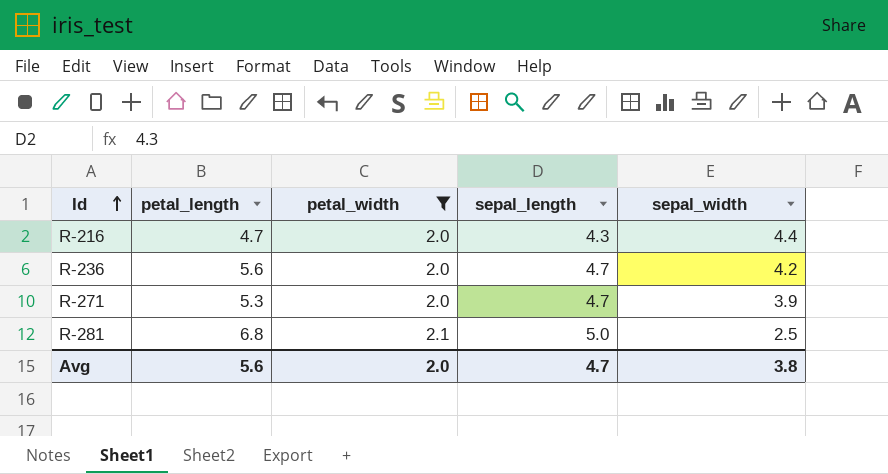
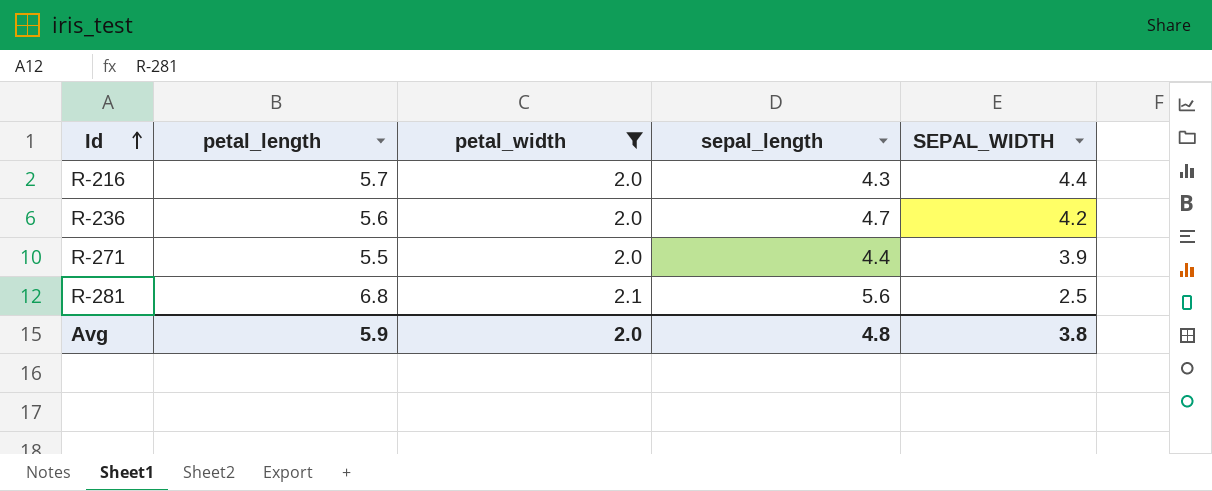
column name: sepal_width -> SEPAL_WIDTH
R-216 | petal_length: 4.7 -> 5.7
R-271 | petal_length: 5.3 -> 5.5
R-271 | sepal_length: 4.7 -> 4.4
R-281 | sepal_length: 5.0 -> 5.6
Avg | petal_length: 5.6 -> 5.9
Avg | sepal_length: 4.7 -> 4.8

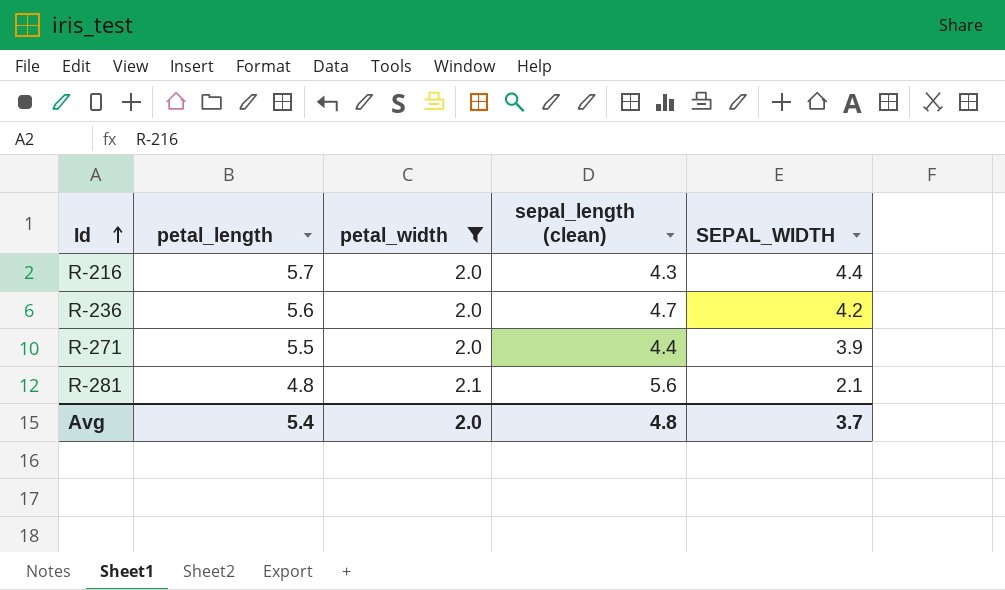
column name: sepal_length -> sepal_length (clean)
R-281 | petal_length: 6.8 -> 4.8
R-281 | SEPAL_WIDTH: 2.5 -> 2.1
Avg | petal_length: 5.9 -> 5.4
Avg | SEPAL_WIDTH: 3.8 -> 3.7

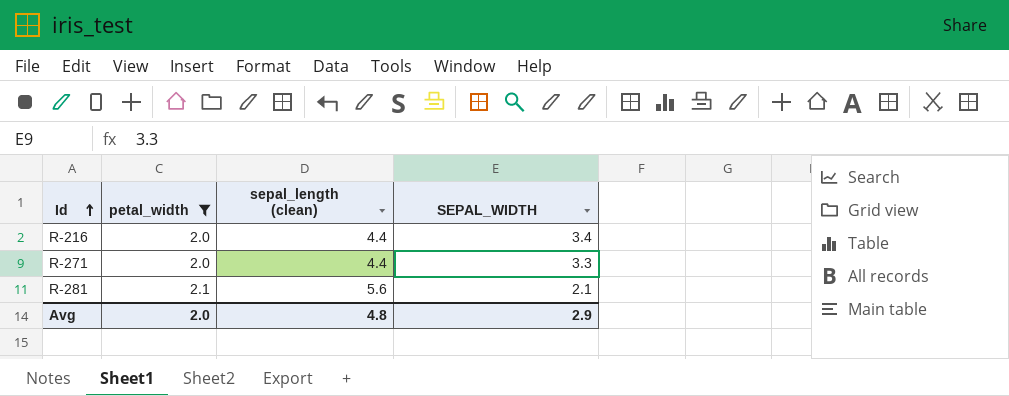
column petal_length | position: 2 -> none
row R-236: 5.6 | 2.0 | 4.7 | 4.2 -> none
R-216 | sepal_length (clean): 4.3 -> 4.4
R-216 | SEPAL_WIDTH: 4.4 -> 3.4
R-271 | SEPAL_WIDTH: 3.9 -> 3.3
Avg | SEPAL_WIDTH: 3.7 -> 2.9

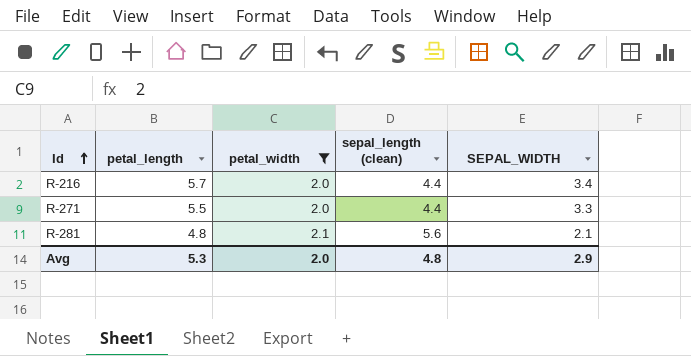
column petal_length | position: none -> 2

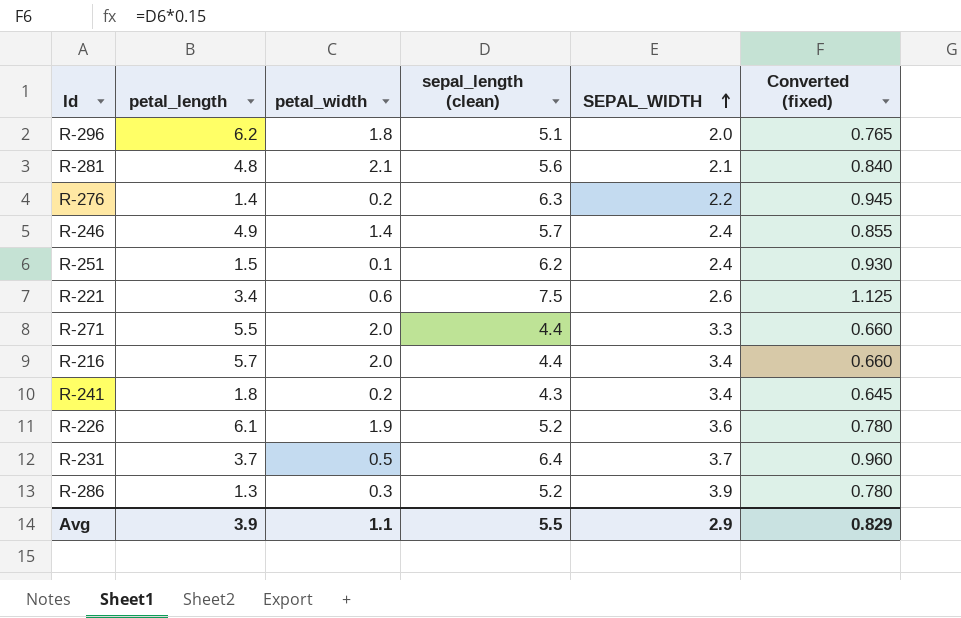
filter: petal_width >= 2.0 -> none
row order: Id ascending -> SEPAL_WIDTH ascending
column Converted (fixed) | formula: none -> [sepal_length (clean)] * 0.15
Avg | petal_length: 5.3 -> 3.9
Avg | petal_width: 2.0 -> 1.1
Avg | sepal_length (clean): 4.8 -> 5.5

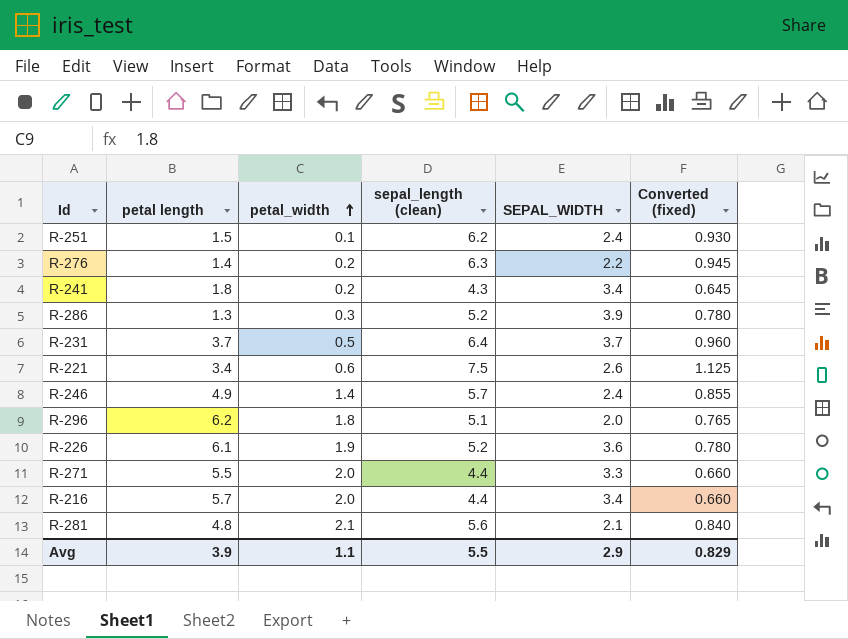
row order: SEPAL_WIDTH ascending -> petal_width ascending
column name: petal_length -> petal length

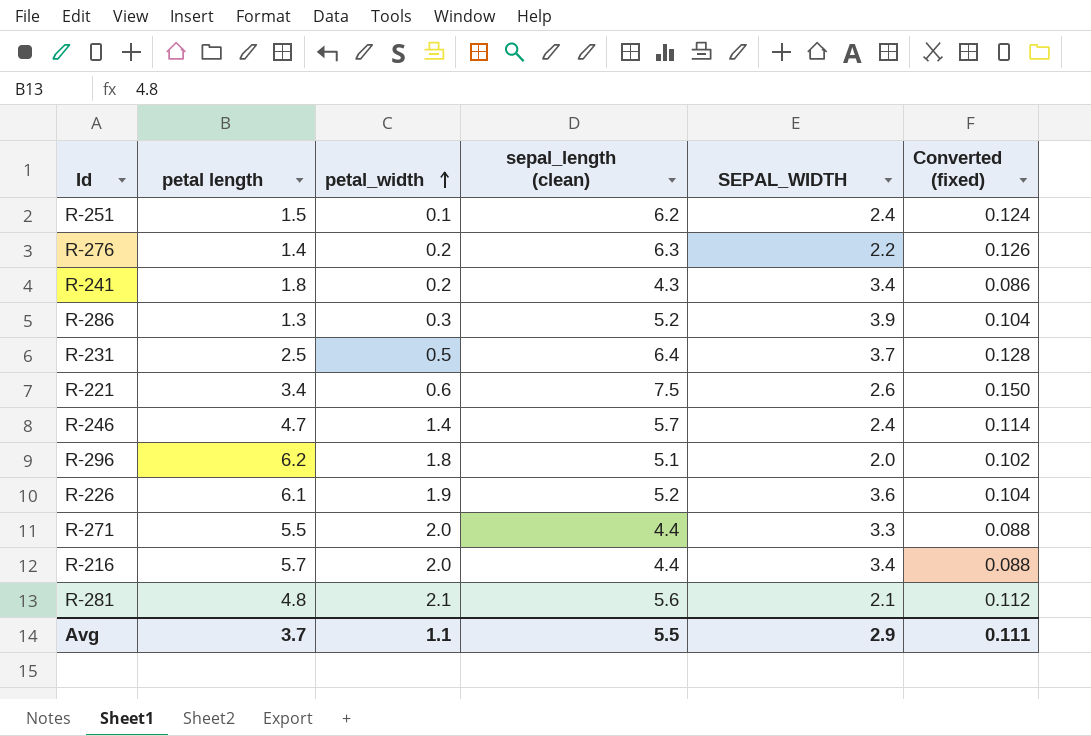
column Converted (fixed) | formula: [sepal_length (clean)] * 0.15 -> [sepal_length (clean)] * 0.02
R-231 | petal length: 3.7 -> 2.5
R-246 | petal length: 4.9 -> 4.7
Avg | petal length: 3.9 -> 3.7
Avg | Converted (fixed): 0.829 -> 0.111

